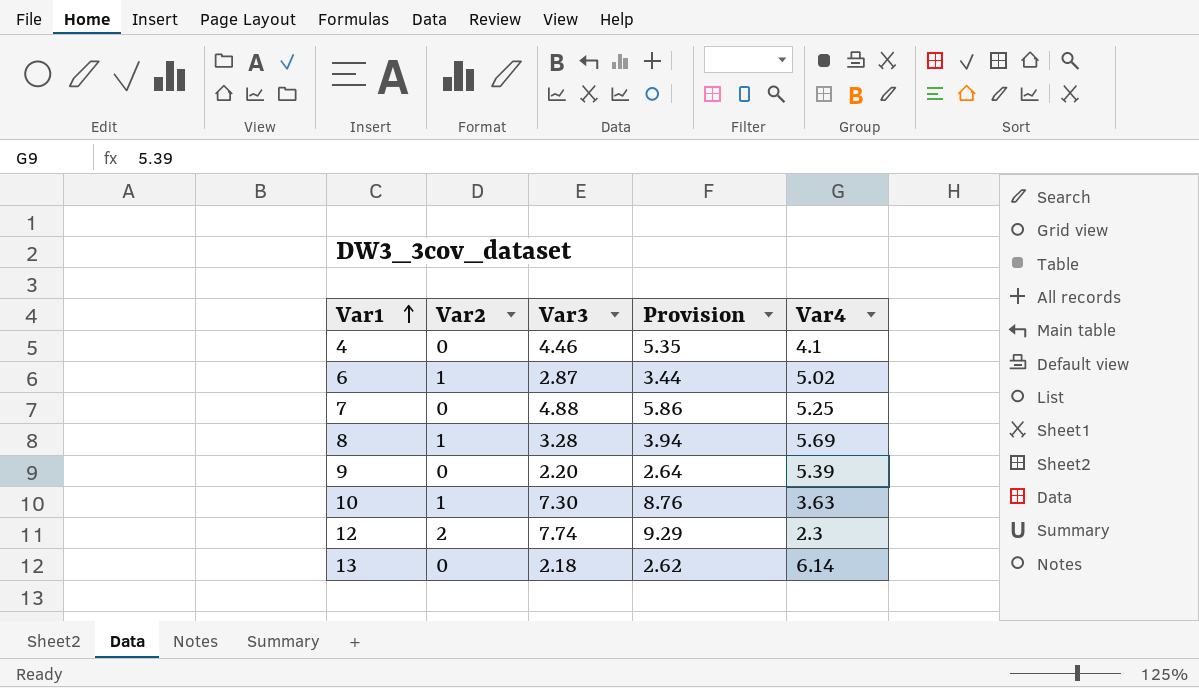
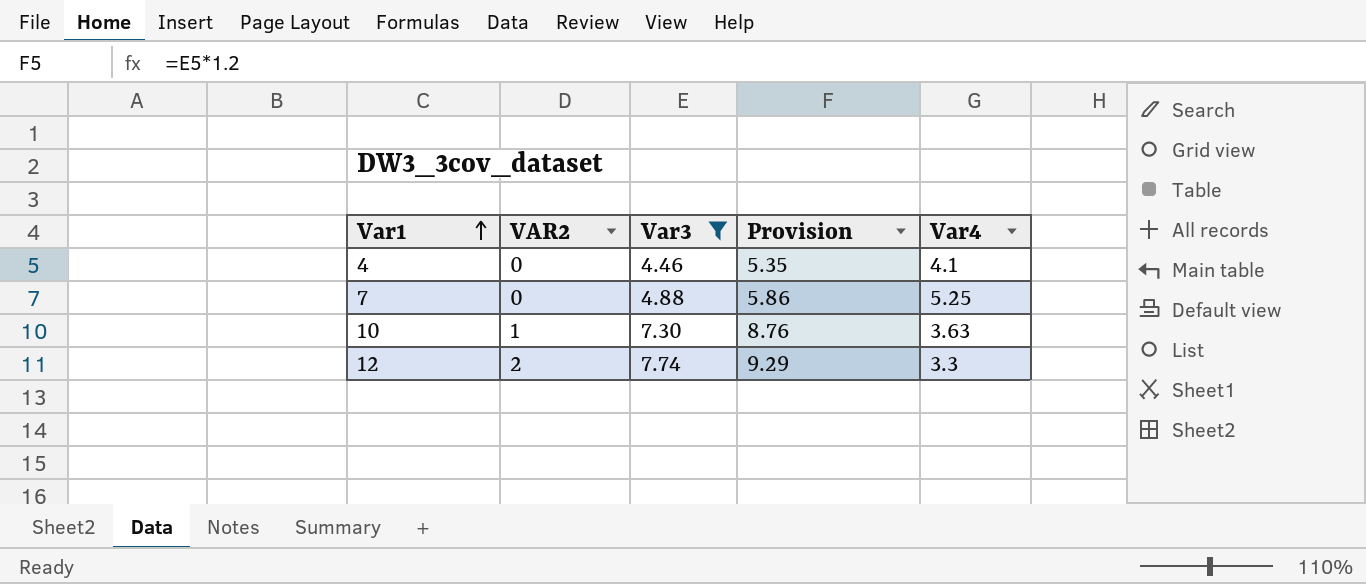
filter: none -> Var3 >= 4.46
column name: Var2 -> VAR2
12 | Var4: 2.3 -> 3.3

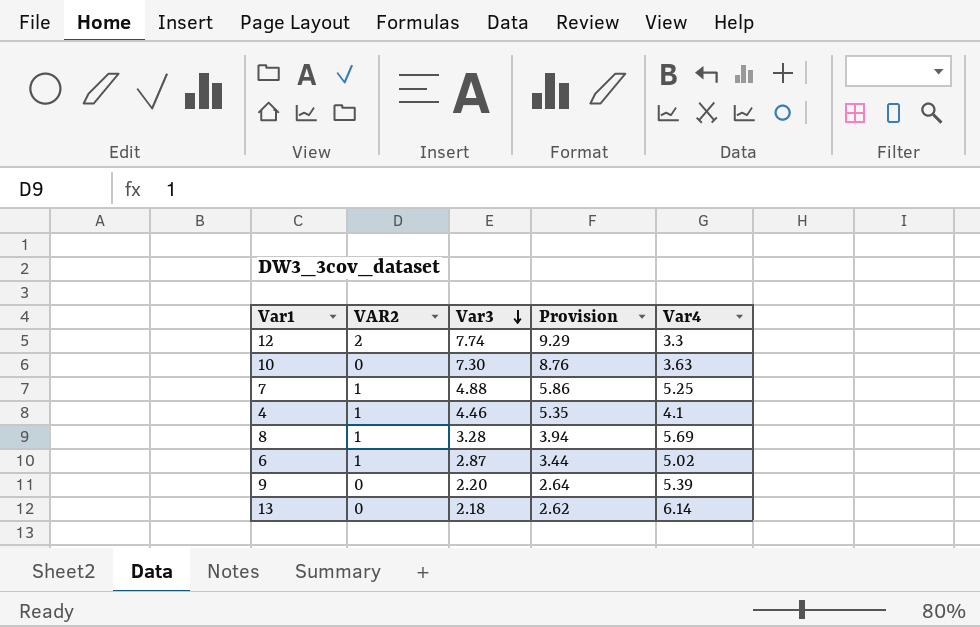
filter: Var3 >= 4.46 -> none
row order: Var1 ascending -> Var3 descending
10 | VAR2: 1 -> 0
7 | VAR2: 0 -> 1
4 | VAR2: 0 -> 1

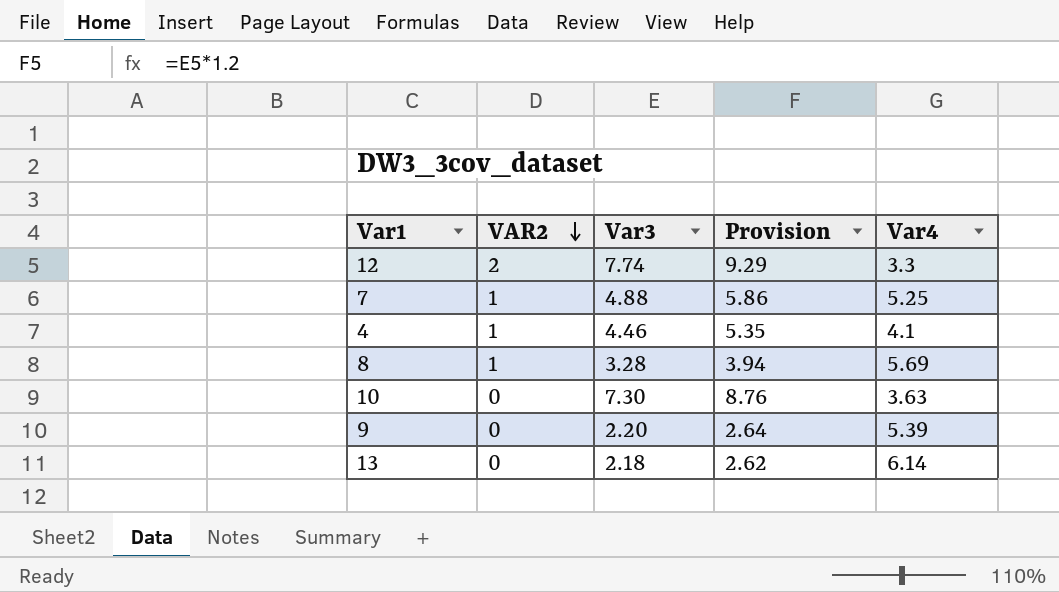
row order: Var3 descending -> VAR2 descending
row 6: 1 | 2.87 | 3.44 | 5.02 -> none

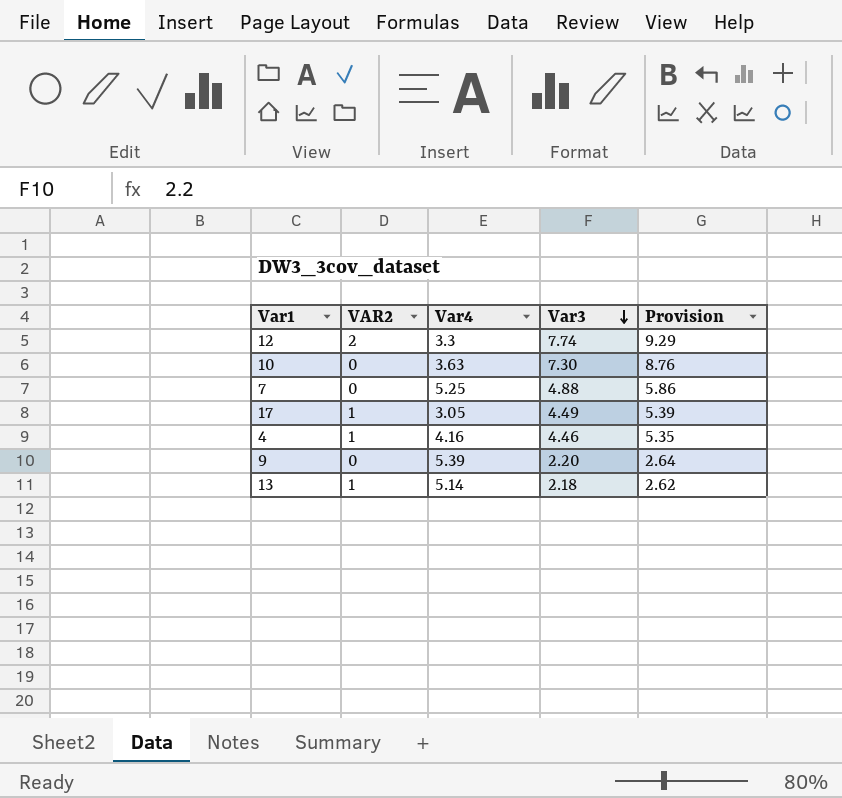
row order: VAR2 descending -> Var3 descending
column Var4 | position: 5 -> 3
row 8: 1 | 3.28 | 3.94 | 5.69 -> none
7 | VAR2: 1 -> 0
row 17: none -> 1 | 3.05 | 4.49 | 5.39
4 | Var4: 4.1 -> 4.16
13 | VAR2: 0 -> 1
13 | Var4: 6.14 -> 5.14

